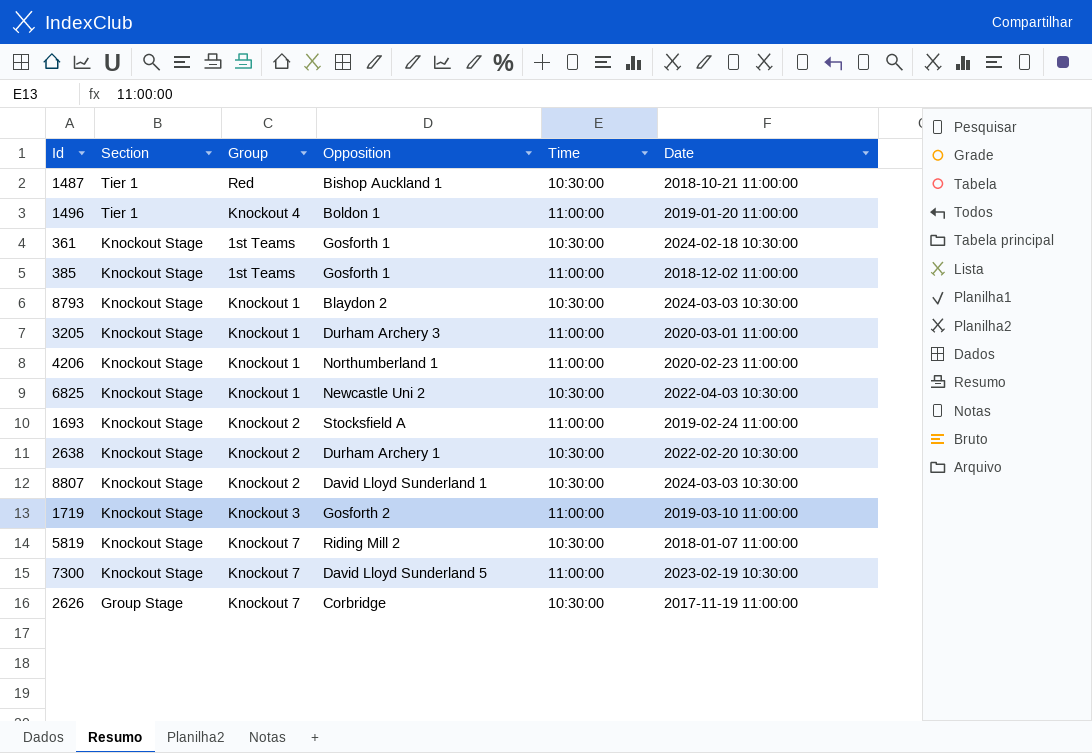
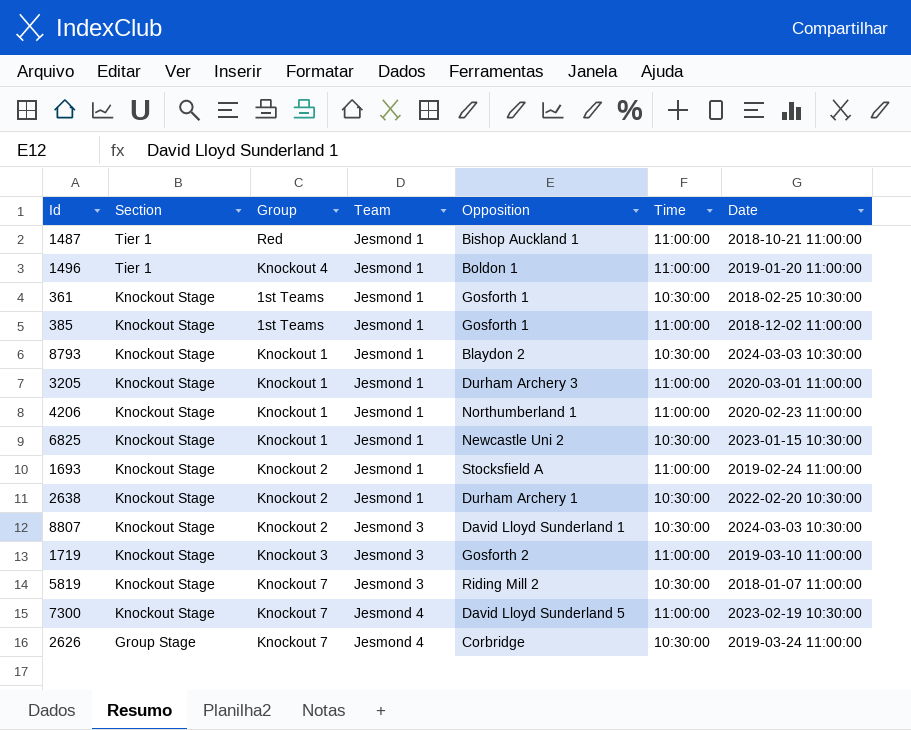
column Team | position: none -> 4
1487 | Time: 10:30:00 -> 11:00:00
361 | Date: 2024-02-18 10:30:00 -> 2018-02-25 10:30:00
6825 | Date: 2022-04-03 10:30:00 -> 2023-01-15 10:30:00
2626 | Date: 2017-11-19 11:00:00 -> 2019-03-24 11:00:00

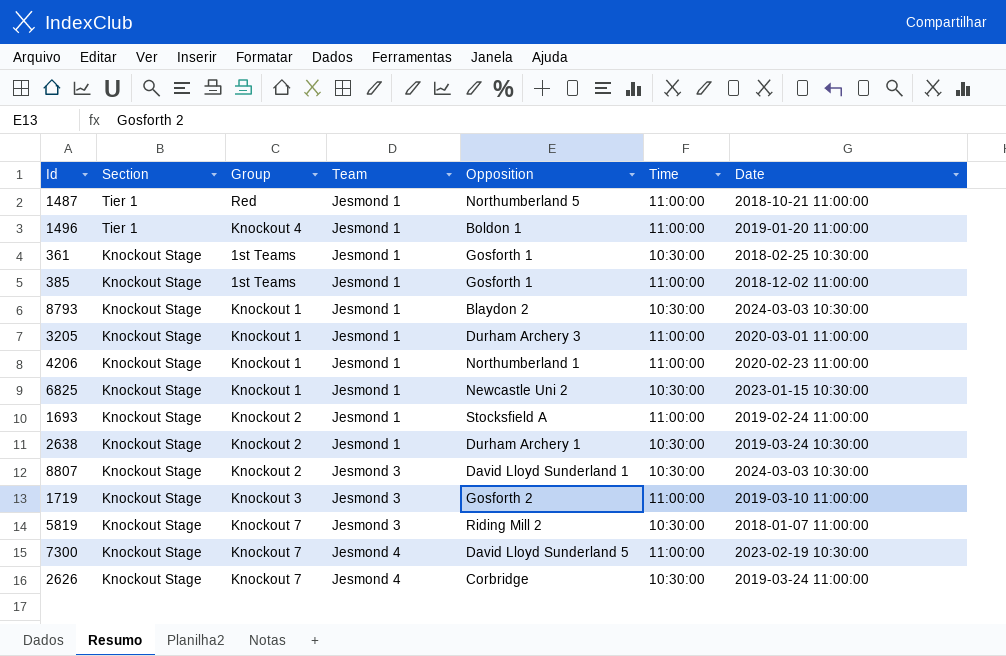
1487 | Opposition: Bishop Auckland 1 -> Northumberland 5
2638 | Date: 2022-02-20 10:30:00 -> 2019-03-24 10:30:00
2626 | Section: Group Stage -> Knockout Stage

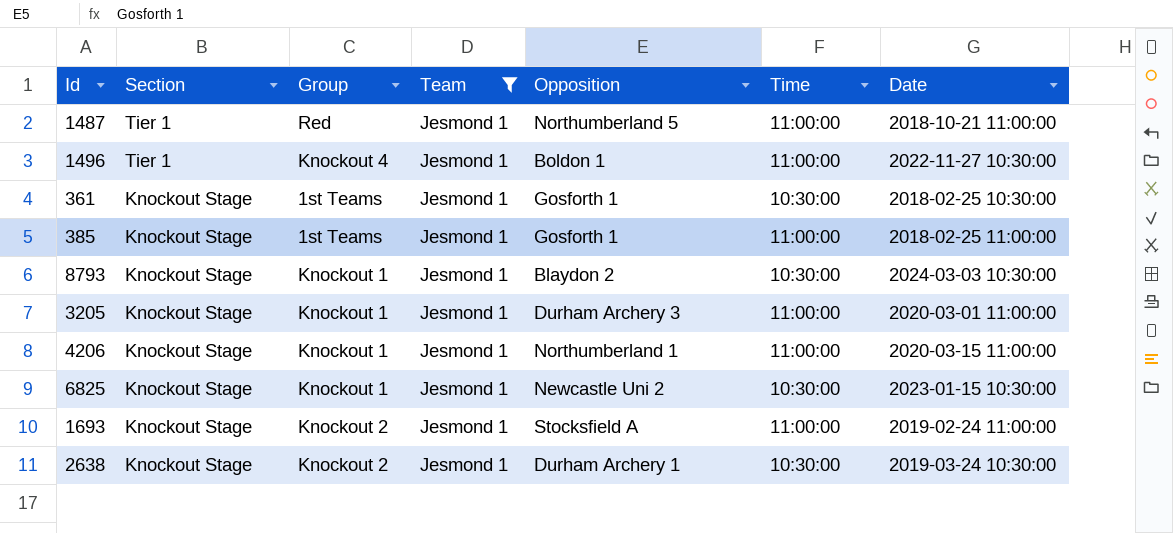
filter: none -> Team = Jesmond 1
1496 | Date: 2019-01-20 11:00:00 -> 2022-11-27 10:30:00
385 | Date: 2018-12-02 11:00:00 -> 2018-02-25 11:00:00
4206 | Date: 2020-02-23 11:00:00 -> 2020-03-15 11:00:00

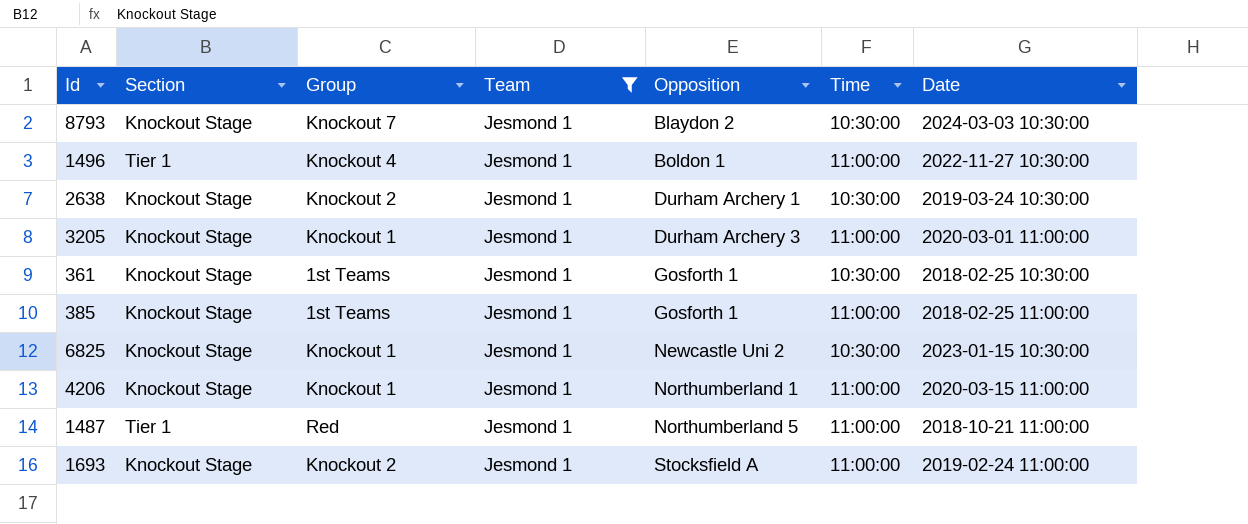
row order: Section descending -> Opposition ascending
8793 | Group: Knockout 1 -> Knockout 7

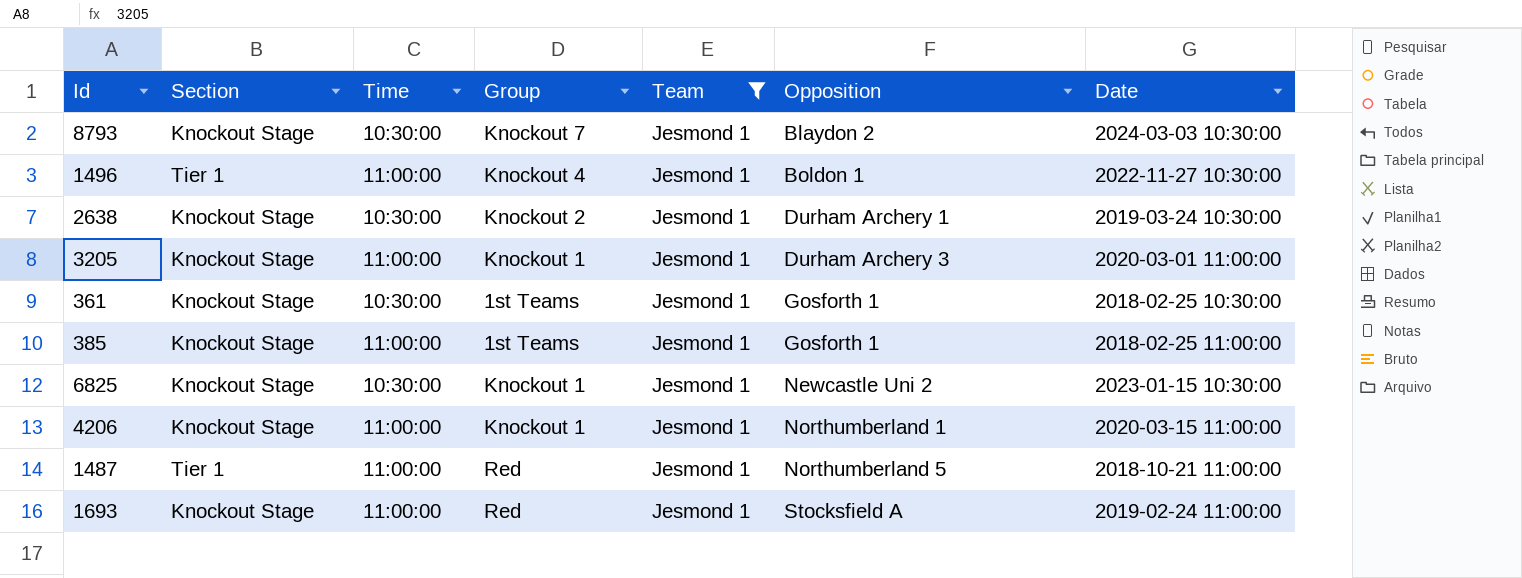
column Time | position: 6 -> 3
1693 | Group: Knockout 2 -> Red

